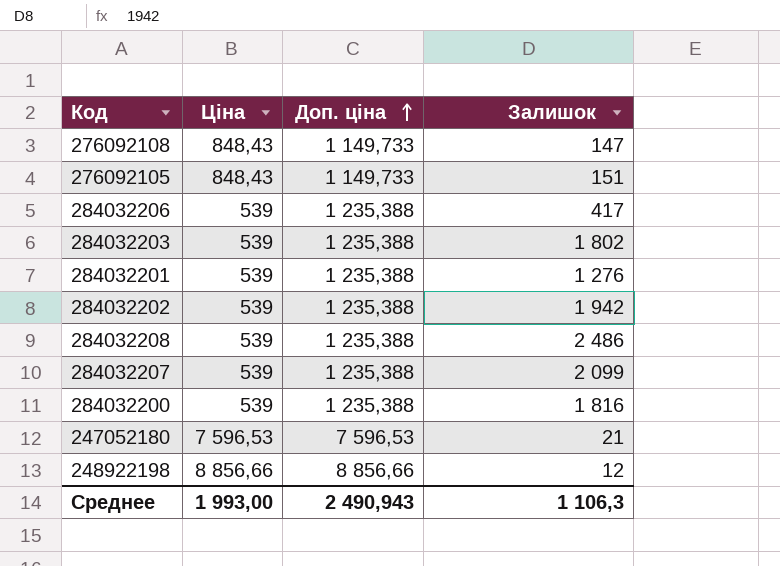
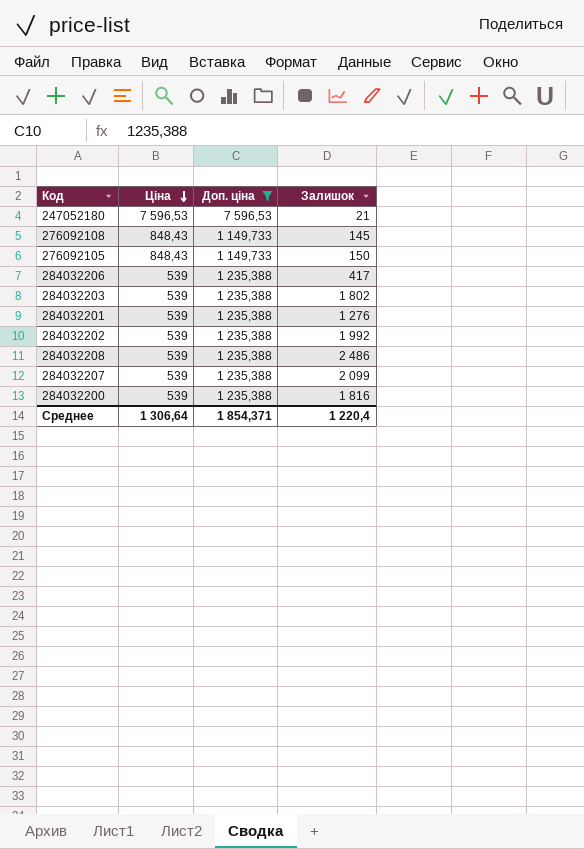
filter: none -> Доп. ціна != 8 856,66
row order: Доп. ціна ascending -> Ціна descending
276092108 | Залишок: 147 -> 145
276092105 | Залишок: 151 -> 150
284032202 | Залишок: 1 942 -> 1 992
Среднее | Ціна: 1 993,00 -> 1 306,64
Среднее | Доп. ціна: 2 490,943 -> 1 854,371
Среднее | Залишок: 1 106,3 -> 1 220,4

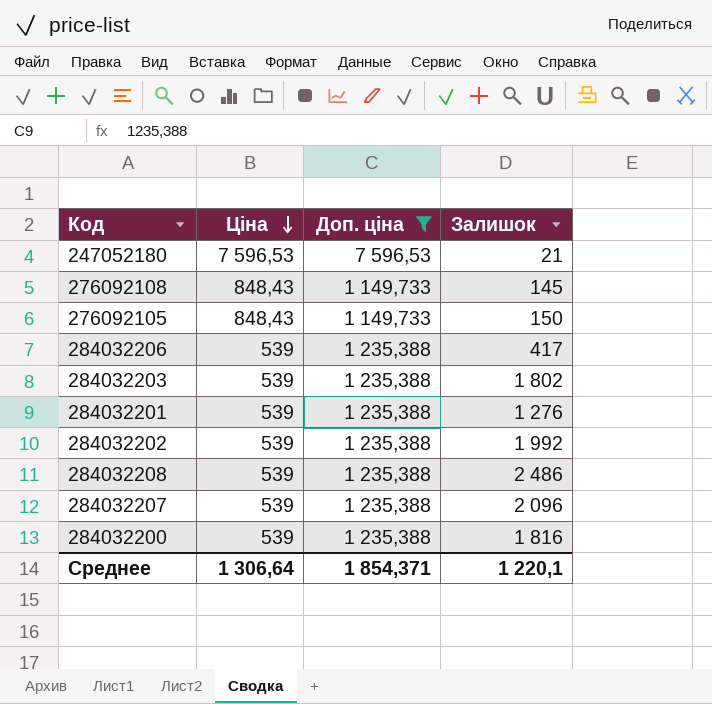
284032207 | Залишок: 2 099 -> 2 096
Среднее | Залишок: 1 220,4 -> 1 220,1

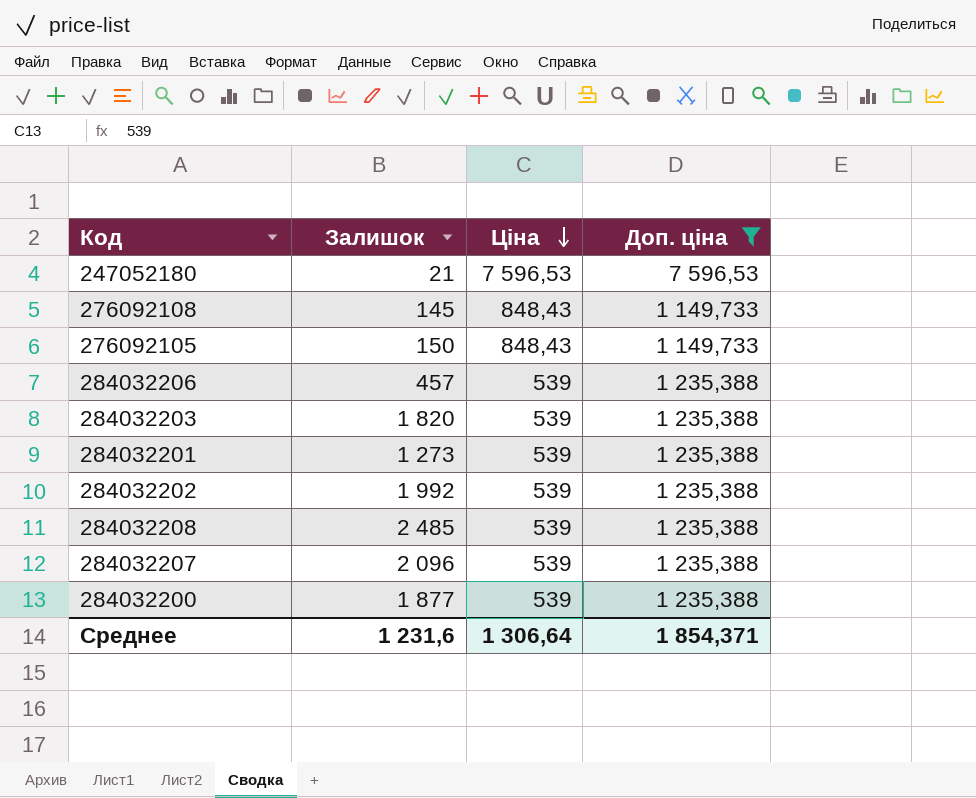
column Залишок | position: 4 -> 2
284032206 | Залишок: 417 -> 457
284032203 | Залишок: 1 802 -> 1 820
284032201 | Залишок: 1 276 -> 1 273
284032208 | Залишок: 2 486 -> 2 485
284032200 | Залишок: 1 816 -> 1 877
Среднее | Залишок: 1 220,1 -> 1 231,6

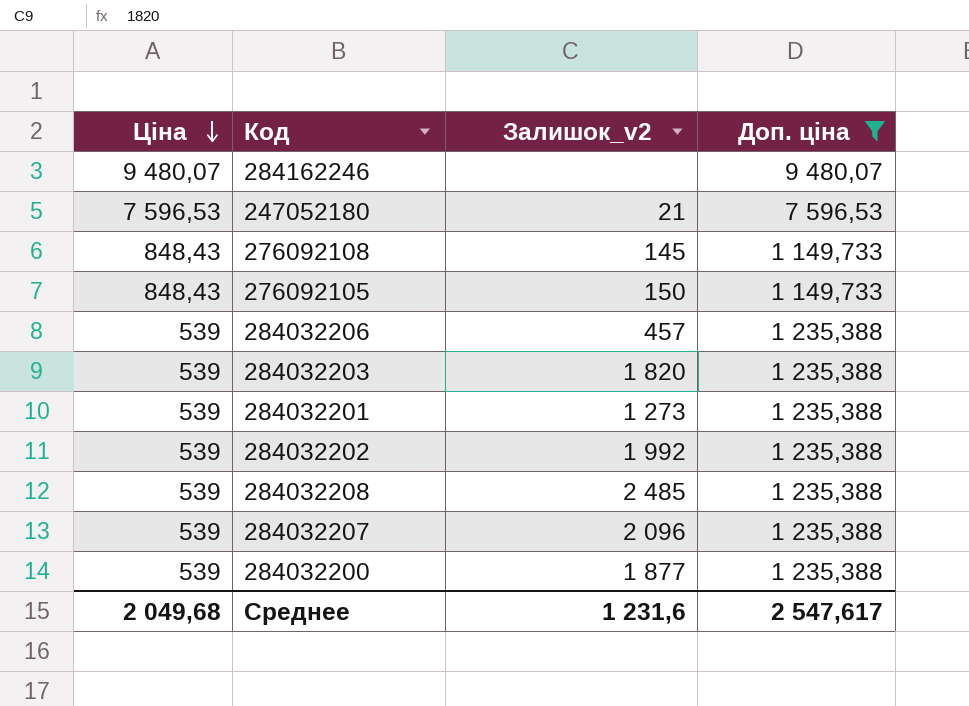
column Ціна | position: 3 -> 1
column name: Залишок -> Залишок_v2
row 284162246: none -> 9 480,07 | none | 9 480,07
Среднее | Ціна: 1 306,64 -> 2 049,68
Среднее | Доп. ціна: 1 854,371 -> 2 547,617

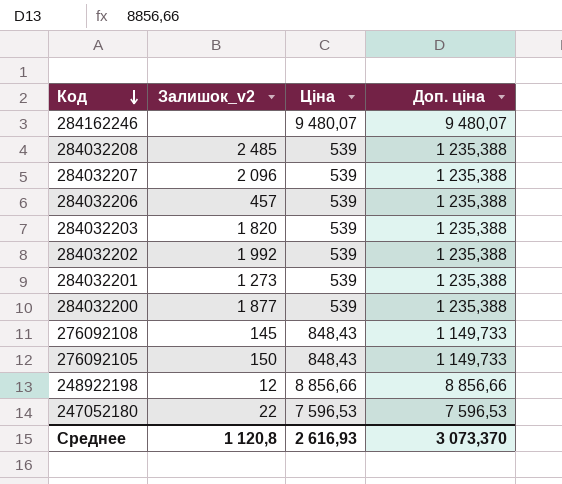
filter: Доп. ціна != 8 856,66 -> none
row order: Ціна descending -> Код descending
column Ціна | position: 1 -> 3
247052180 | Залишок_v2: 21 -> 22
Среднее | Залишок_v2: 1 231,6 -> 1 120,8
Среднее | Ціна: 2 049,68 -> 2 616,93
Среднее | Доп. ціна: 2 547,617 -> 3 073,370

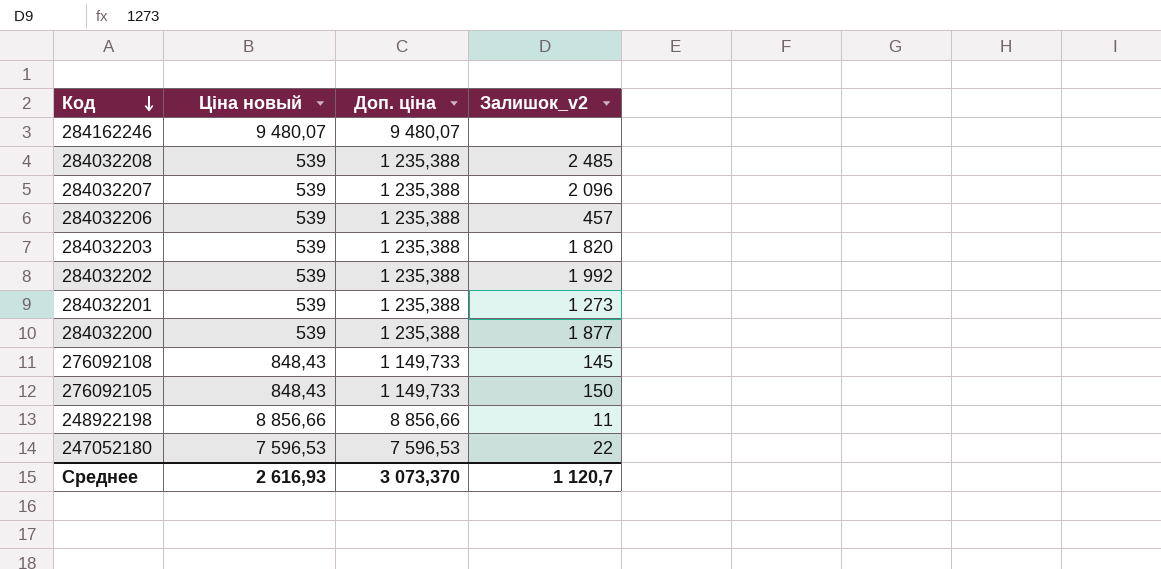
column name: Ціна -> Ціна новый
column Залишок_v2 | position: 2 -> 4
248922198 | Залишок_v2: 12 -> 11
Среднее | Залишок_v2: 1 120,8 -> 1 120,7

